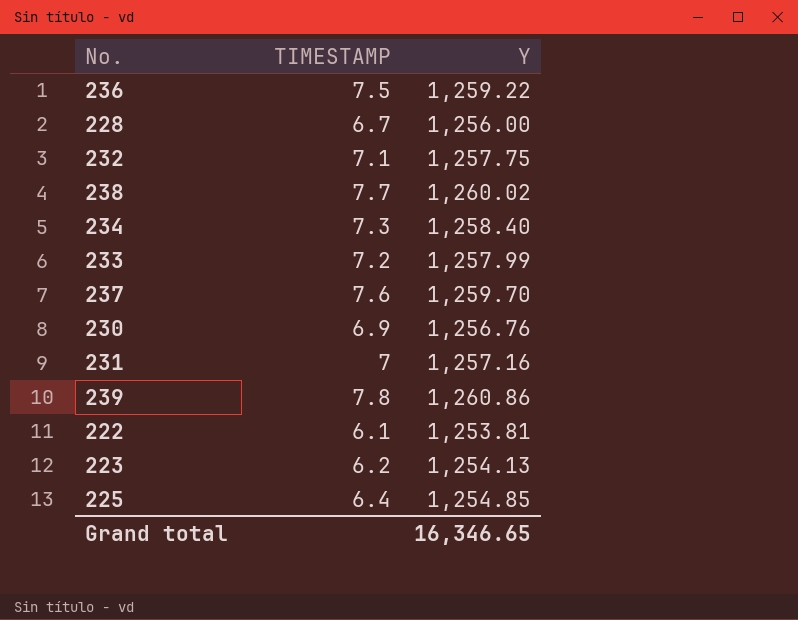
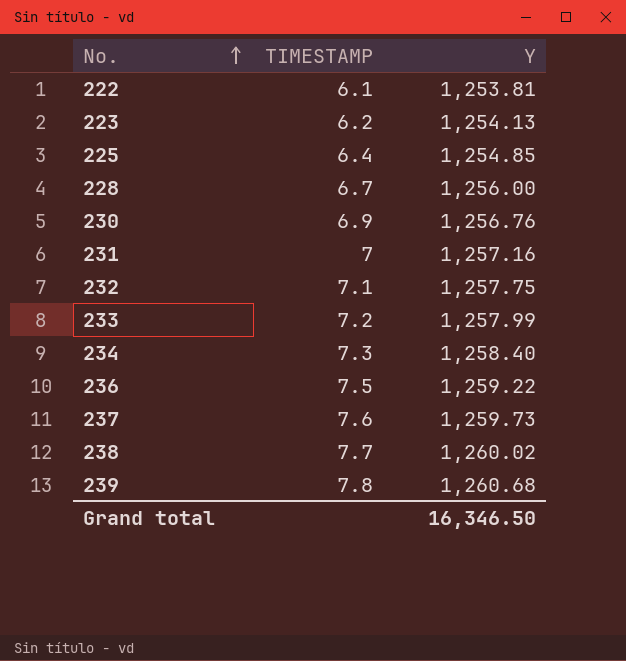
row order: none -> No. ascending
237 | Y: 1,259.70 -> 1,259.73
239 | Y: 1,260.86 -> 1,260.68
Grand total | Y: 16,346.65 -> 16,346.50

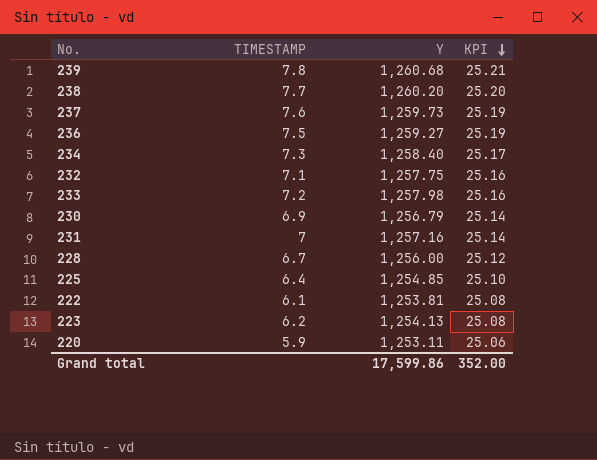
row order: No. ascending -> KPI descending
column KPI | formula: none -> [Y] * 0.02
238 | Y: 1,260.02 -> 1,260.20
236 | Y: 1,259.22 -> 1,259.27
233 | Y: 1,257.99 -> 1,257.98
230 | Y: 1,256.76 -> 1,256.79
row 220: none -> 5.9 | 1,253.11 | 25.06
Grand total | Y: 16,346.50 -> 17,599.86

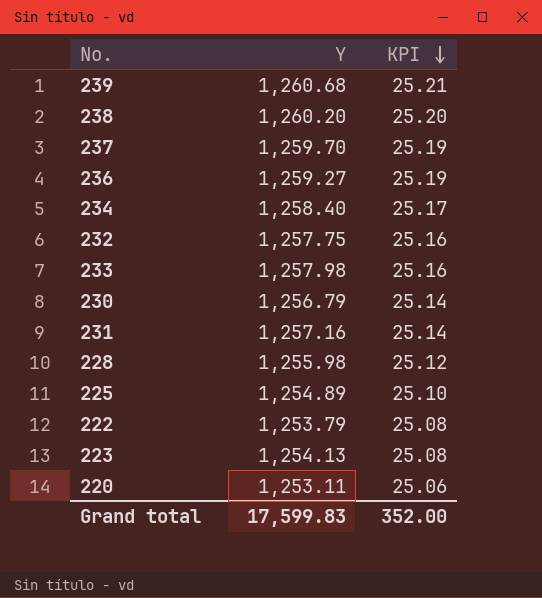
column TIMESTAMP | position: 2 -> none
237 | Y: 1,259.73 -> 1,259.70
228 | Y: 1,256.00 -> 1,255.98
225 | Y: 1,254.85 -> 1,254.89
222 | Y: 1,253.81 -> 1,253.79
Grand total | Y: 17,599.86 -> 17,599.83

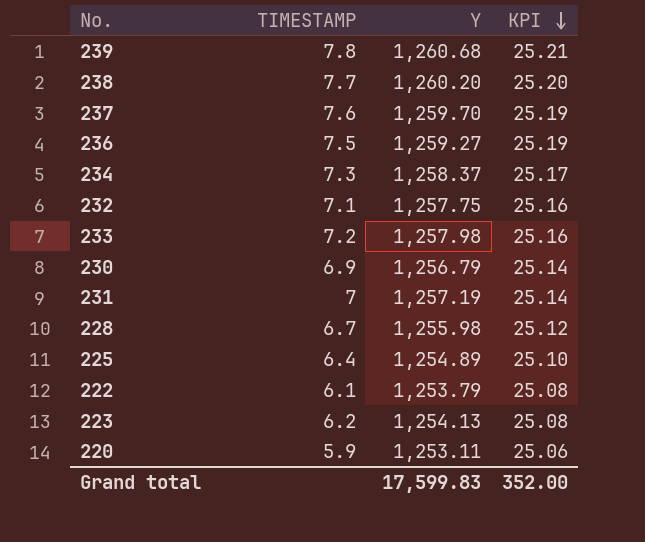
column TIMESTAMP | position: none -> 2
234 | Y: 1,258.40 -> 1,258.37
231 | Y: 1,257.16 -> 1,257.19

